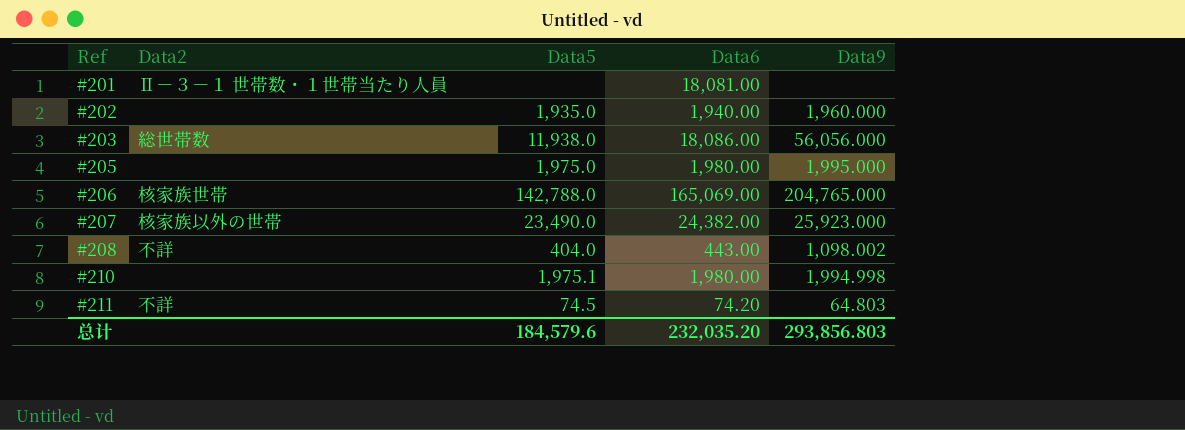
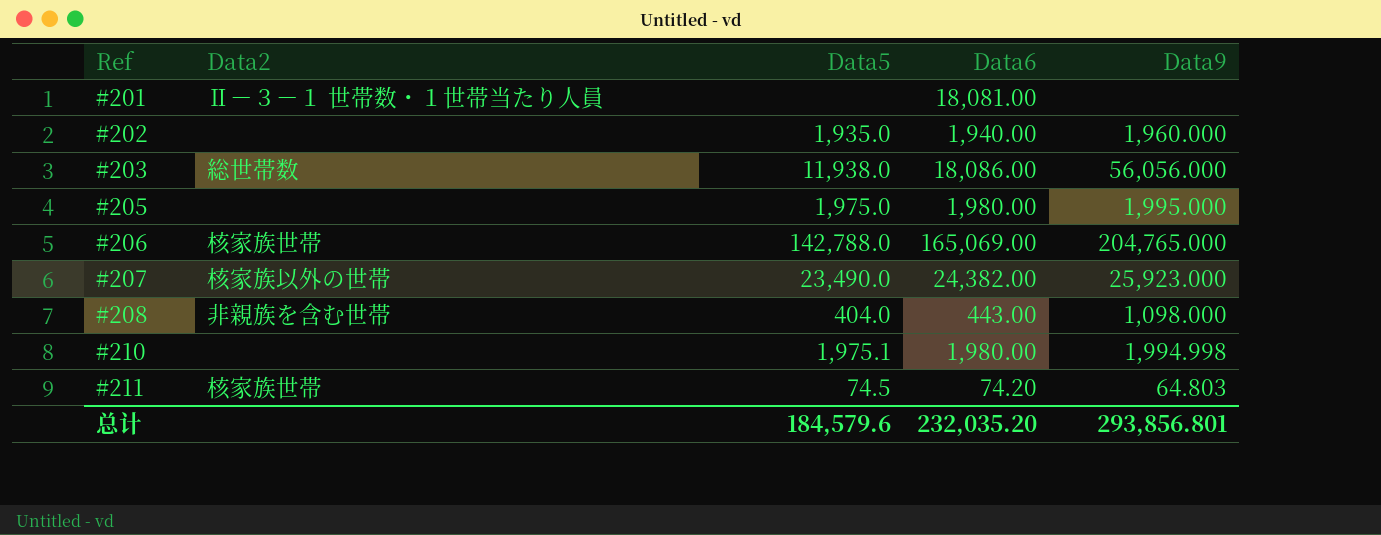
#208 | Data2: 不詳 -> 非親族を含む世帯
#208 | Data9: 1,098.002 -> 1,098.000
#211 | Data2: 不詳 -> 核家族世帯
总计 | Data9: 293,856.803 -> 293,856.801

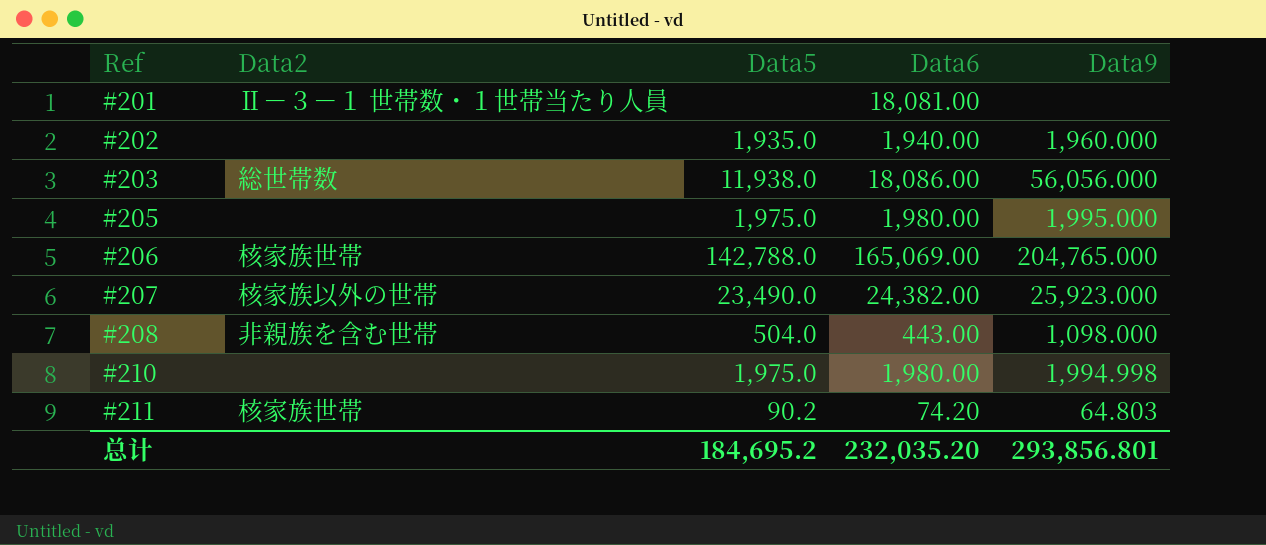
#208 | Data5: 404.0 -> 504.0
#210 | Data5: 1,975.1 -> 1,975.0
#211 | Data5: 74.5 -> 90.2
总计 | Data5: 184,579.6 -> 184,695.2

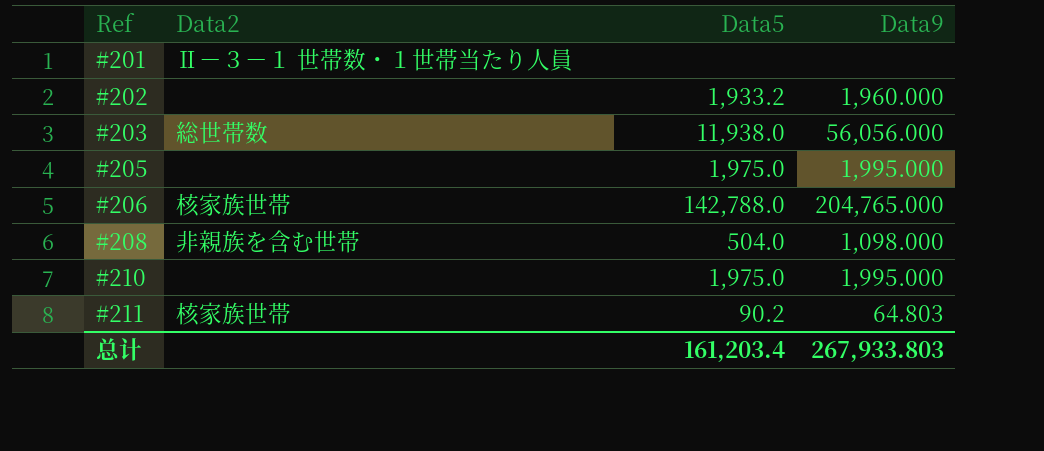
column Data6 | position: 4 -> none
row #207: 核家族以外の世帯 | 23,490.0 | 24,382.00 | 25,923.000 -> none
#202 | Data5: 1,935.0 -> 1,933.2
#210 | Data9: 1,994.998 -> 1,995.000
总计 | Data5: 184,695.2 -> 161,203.4
总计 | Data9: 293,856.801 -> 267,933.803

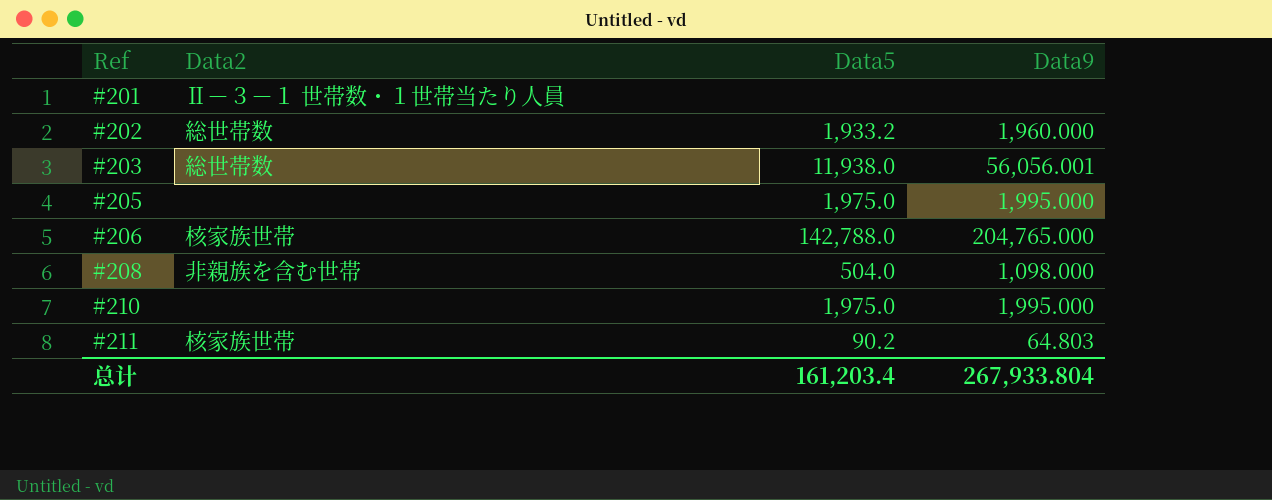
#202 | Data2: none -> 総世帯数
#203 | Data9: 56,056.000 -> 56,056.001
总计 | Data9: 267,933.803 -> 267,933.804

